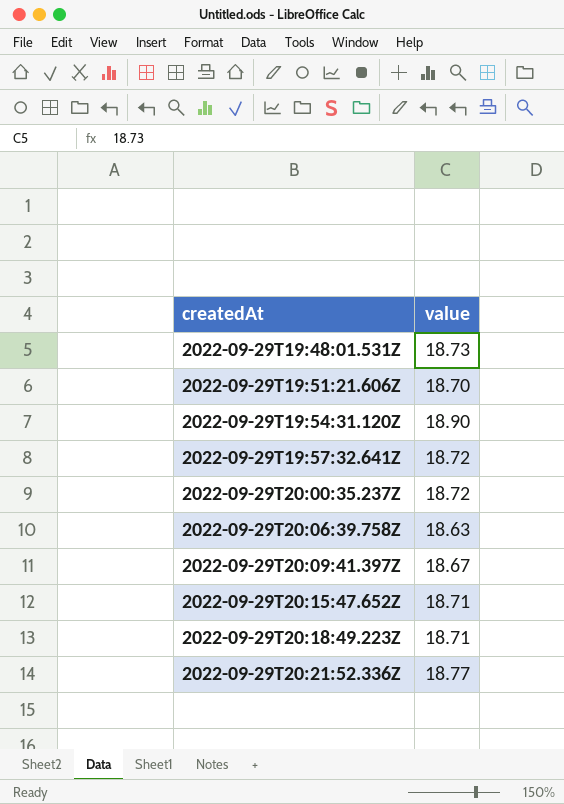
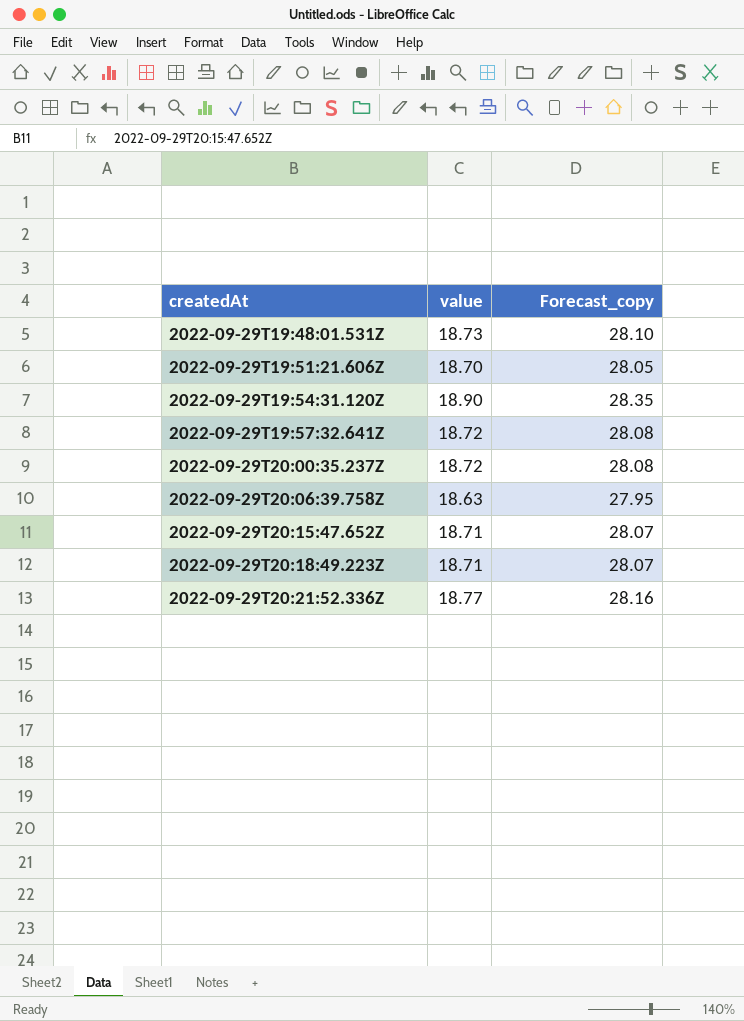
column Forecast_copy | formula: none -> [value] * 1.5
row 2022-09-29T20:09:41.397Z: 18.67 -> none

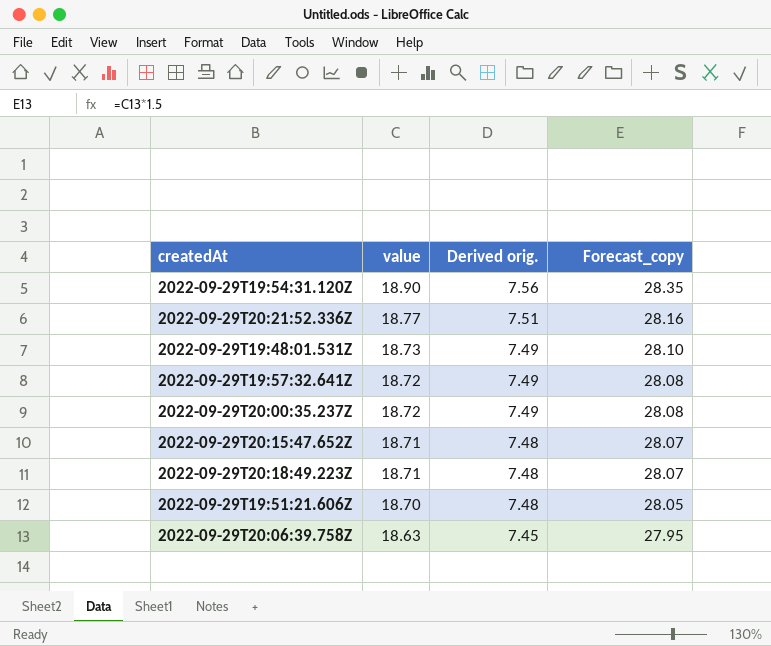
row order: createdAt ascending -> value descending
column Derived orig. | formula: none -> [value] * 0.4

